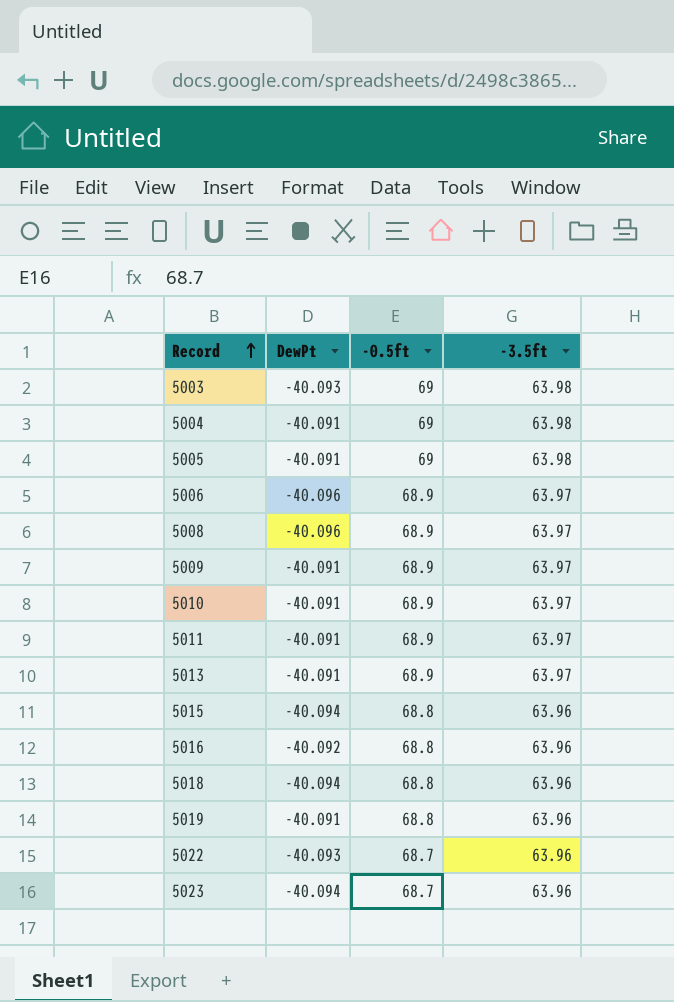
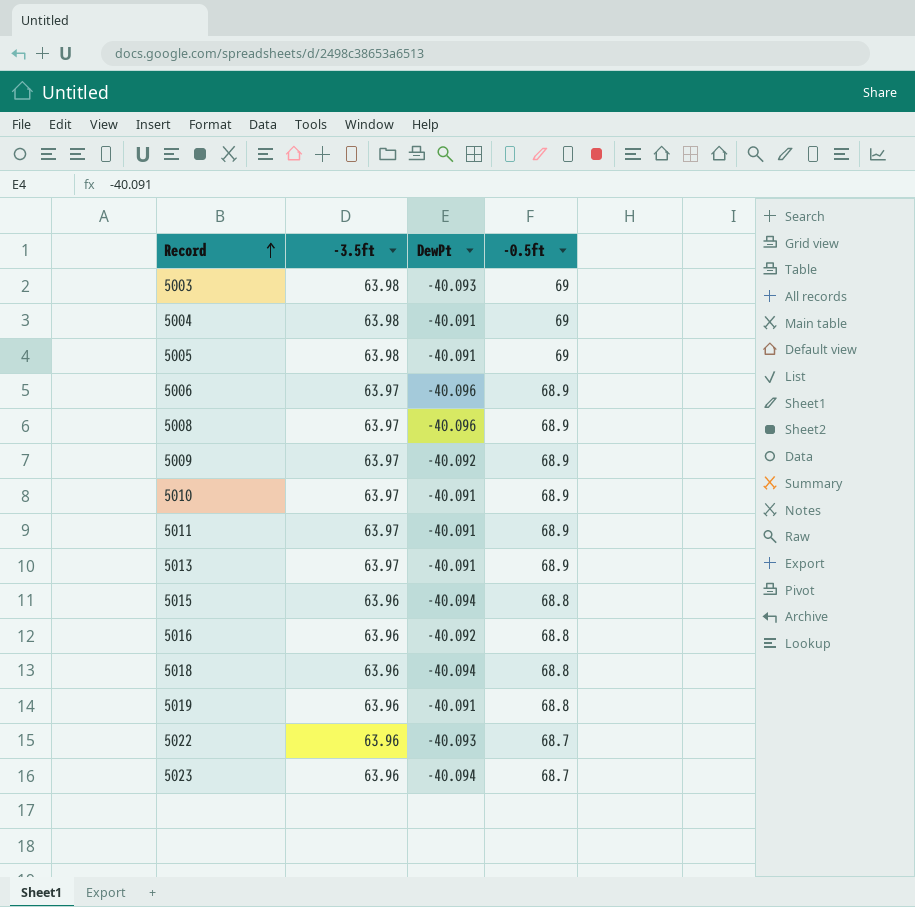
column -3.5ft | position: 4 -> 2
5009 | DewPt: -40.091 -> -40.092

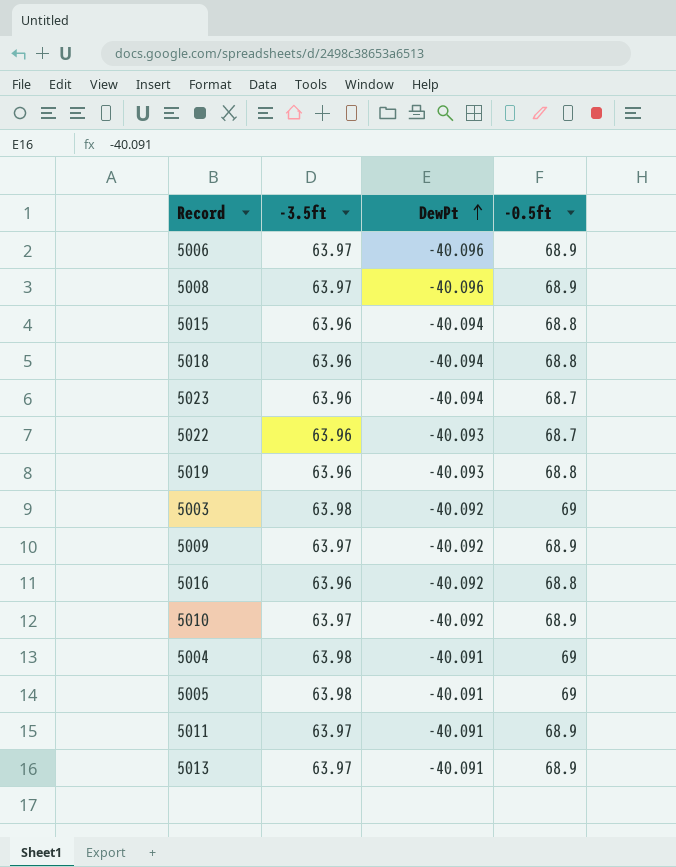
row order: Record ascending -> DewPt ascending
5019 | DewPt: -40.091 -> -40.093
5003 | DewPt: -40.093 -> -40.092
5010 | DewPt: -40.091 -> -40.092

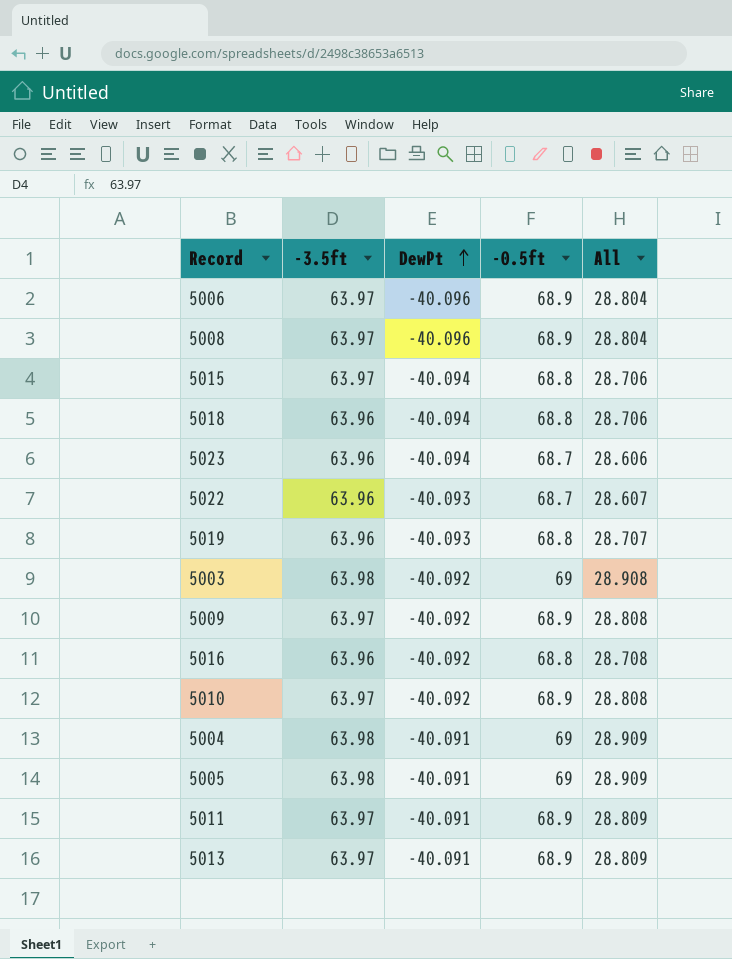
column All | formula: none -> [DewPt] + [-0.5ft]
5015 | -3.5ft: 63.96 -> 63.97

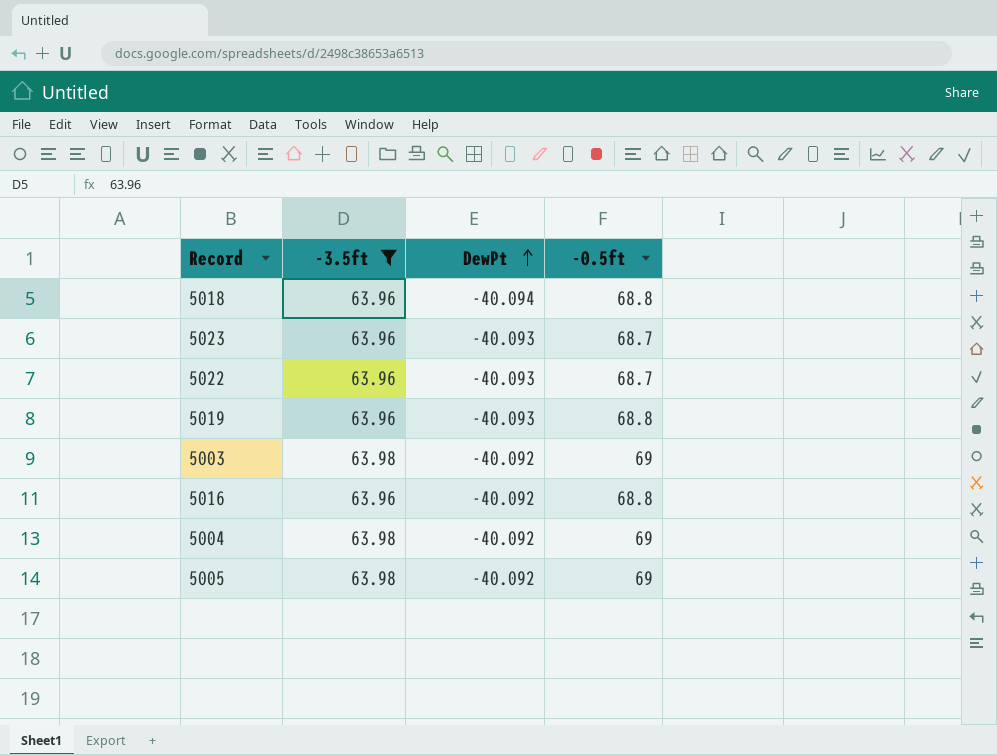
filter: none -> -3.5ft != 63.97
column All | formula: [DewPt] + [-0.5ft] -> none
5023 | DewPt: -40.094 -> -40.093
5004 | DewPt: -40.091 -> -40.092
5005 | DewPt: -40.091 -> -40.092

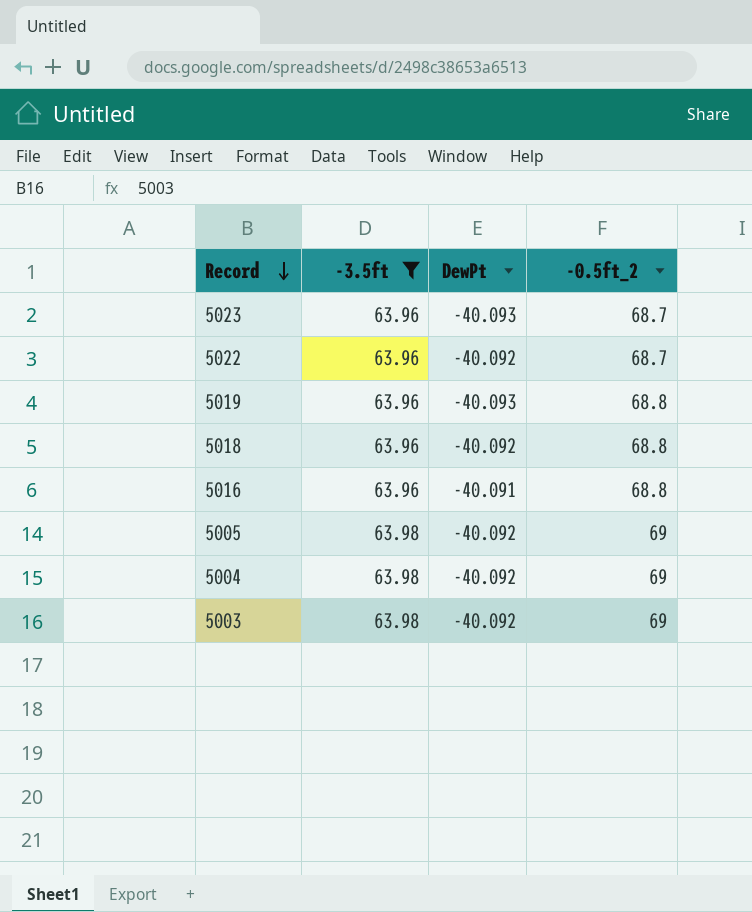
row order: DewPt ascending -> Record descending
column name: -0.5ft -> -0.5ft_2
5022 | DewPt: -40.093 -> -40.092
5018 | DewPt: -40.094 -> -40.092
5016 | DewPt: -40.092 -> -40.091

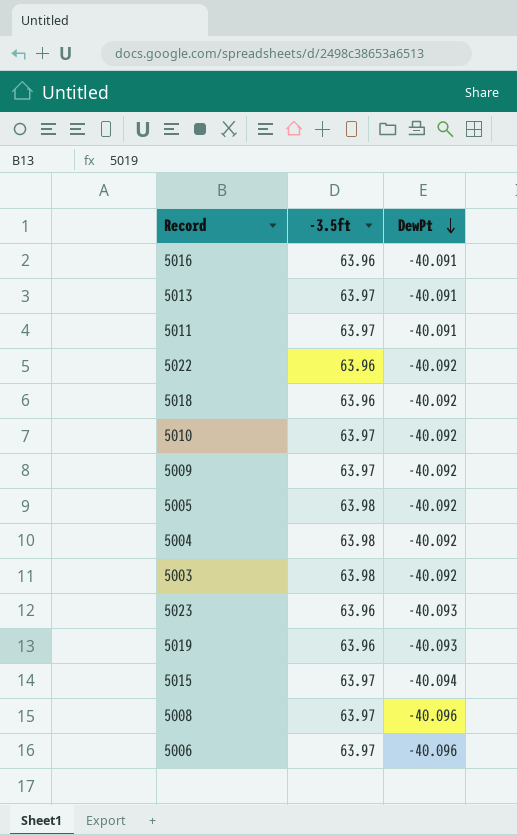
filter: -3.5ft != 63.97 -> none
row order: Record descending -> DewPt descending
column -0.5ft_2 | position: 4 -> none

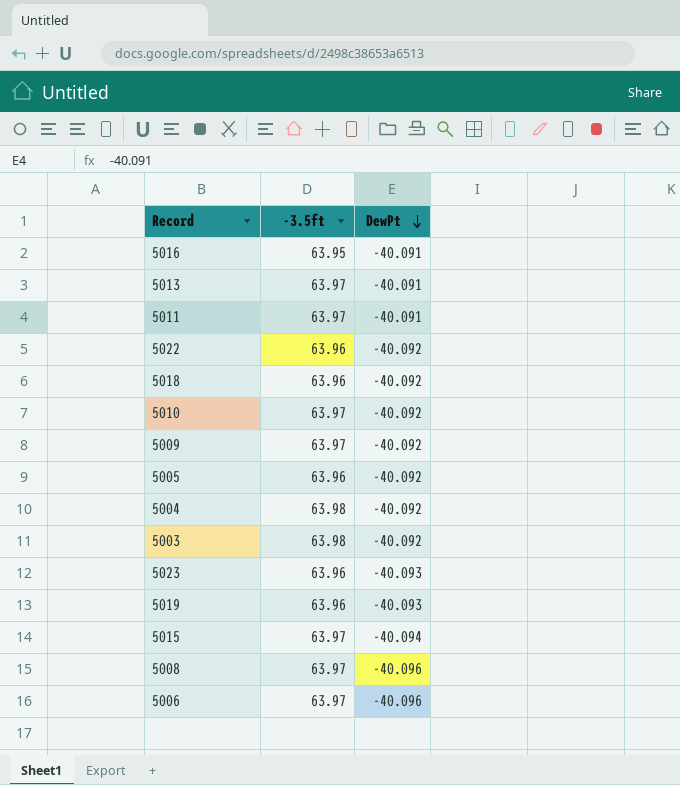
5016 | -3.5ft: 63.96 -> 63.95
5005 | -3.5ft: 63.98 -> 63.96

